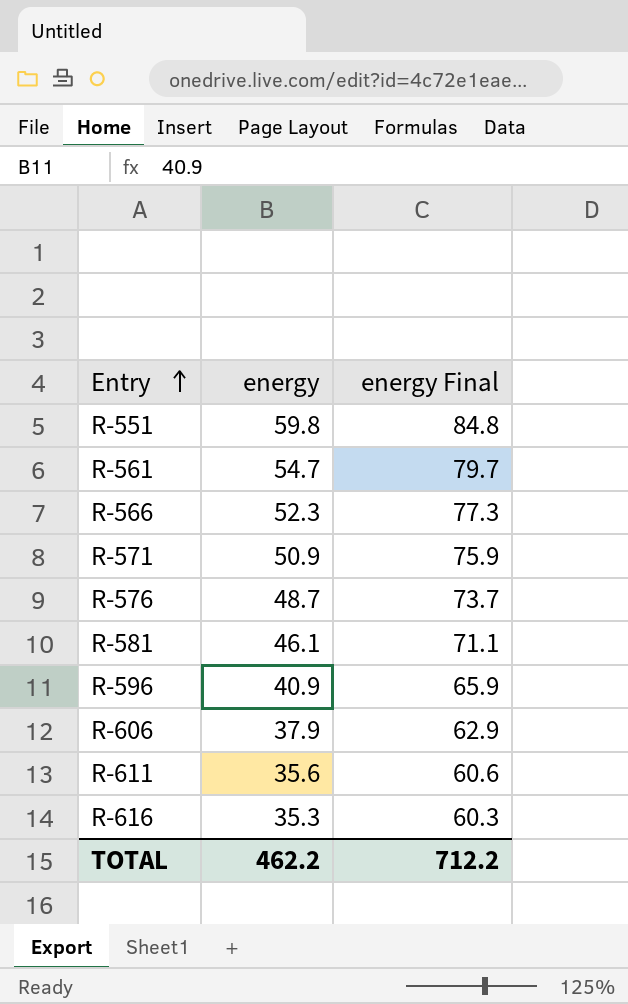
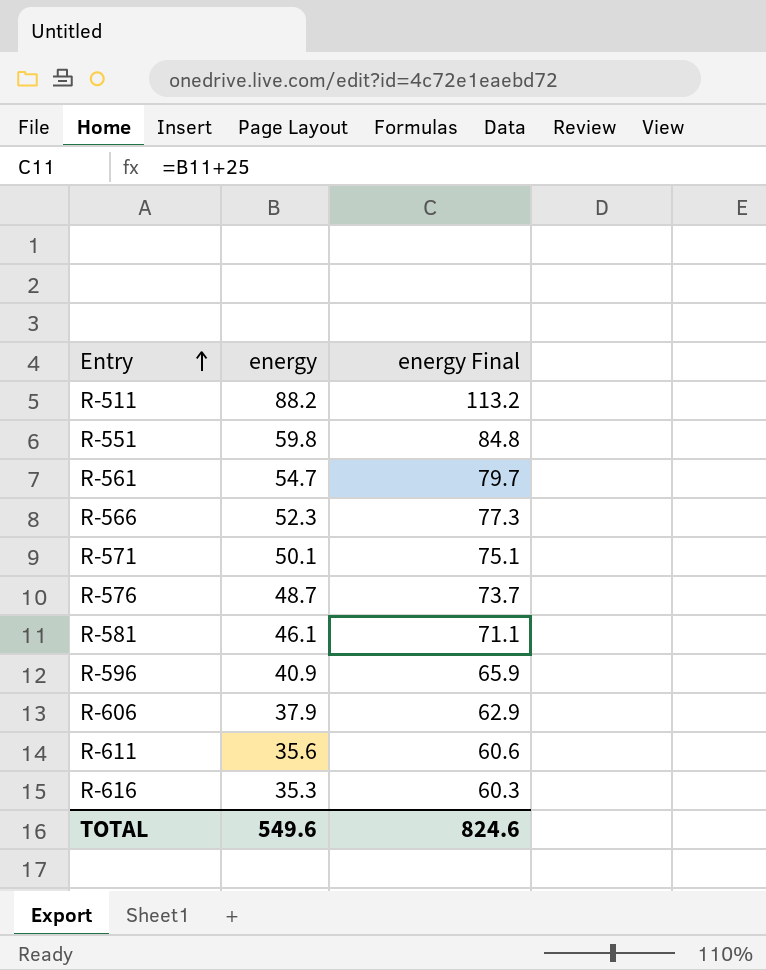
row R-511: none -> 88.2 | 113.2
R-571 | energy: 50.9 -> 50.1
R-571 | energy Final: 75.9 -> 75.1
TOTAL | energy: 462.2 -> 549.6
TOTAL | energy Final: 712.2 -> 824.6

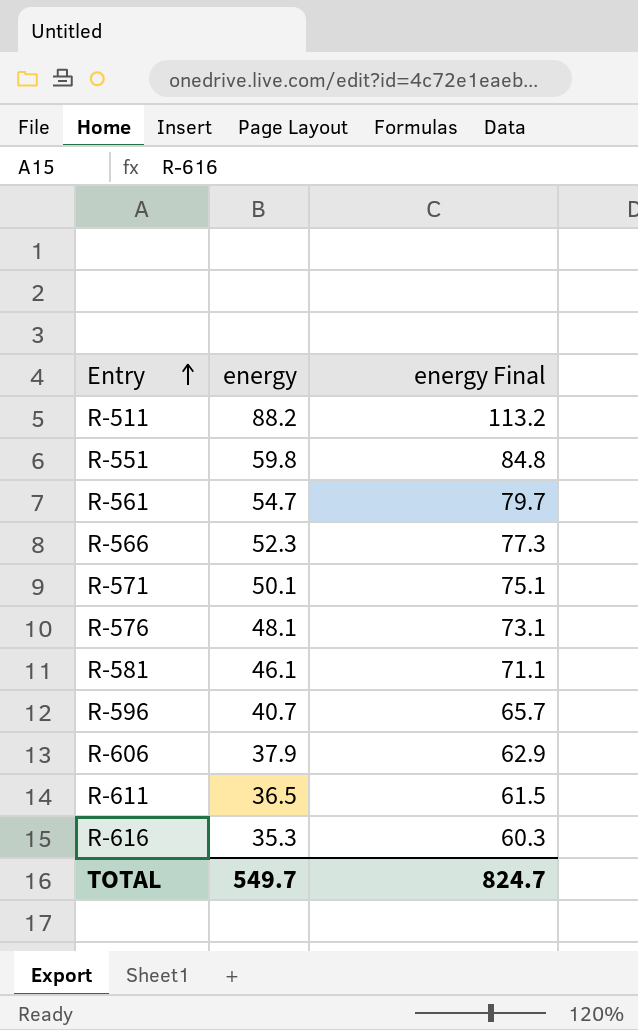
R-576 | energy: 48.7 -> 48.1
R-576 | energy Final: 73.7 -> 73.1
R-596 | energy: 40.9 -> 40.7
R-596 | energy Final: 65.9 -> 65.7
R-611 | energy: 35.6 -> 36.5
R-611 | energy Final: 60.6 -> 61.5
TOTAL | energy: 549.6 -> 549.7
TOTAL | energy Final: 824.6 -> 824.7

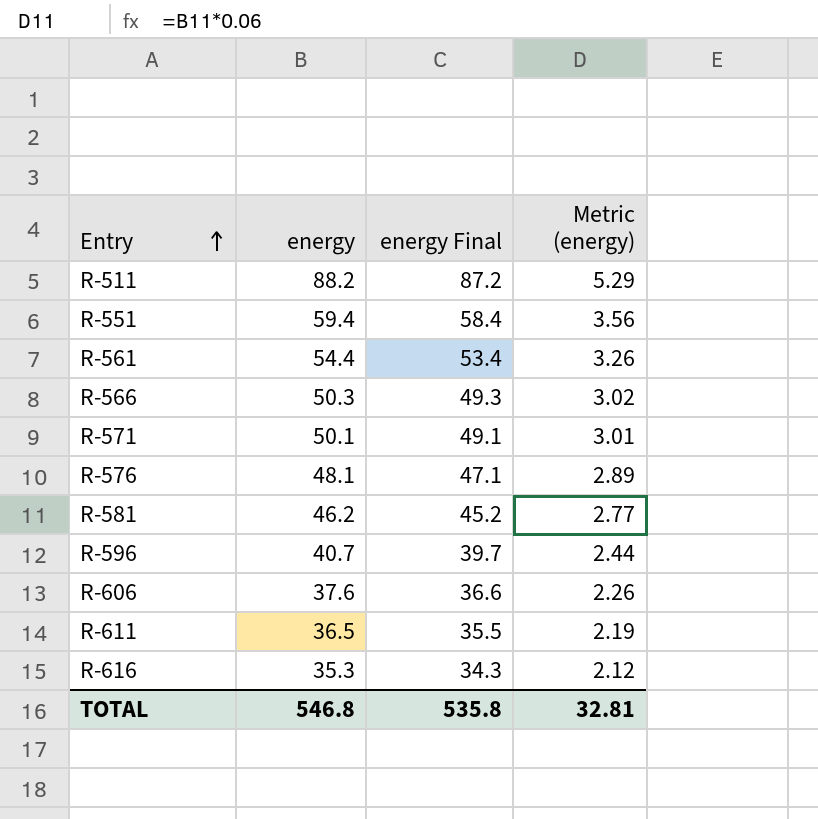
column energy Final | formula: [energy] + 25 -> [energy] - 1
column Metric (energy) | formula: none -> [energy] * 0.06
R-551 | energy: 59.8 -> 59.4
R-561 | energy: 54.7 -> 54.4
R-566 | energy: 52.3 -> 50.3
R-581 | energy: 46.1 -> 46.2
R-606 | energy: 37.9 -> 37.6
TOTAL | energy: 549.7 -> 546.8
TOTAL | energy Final: 824.7 -> 535.8

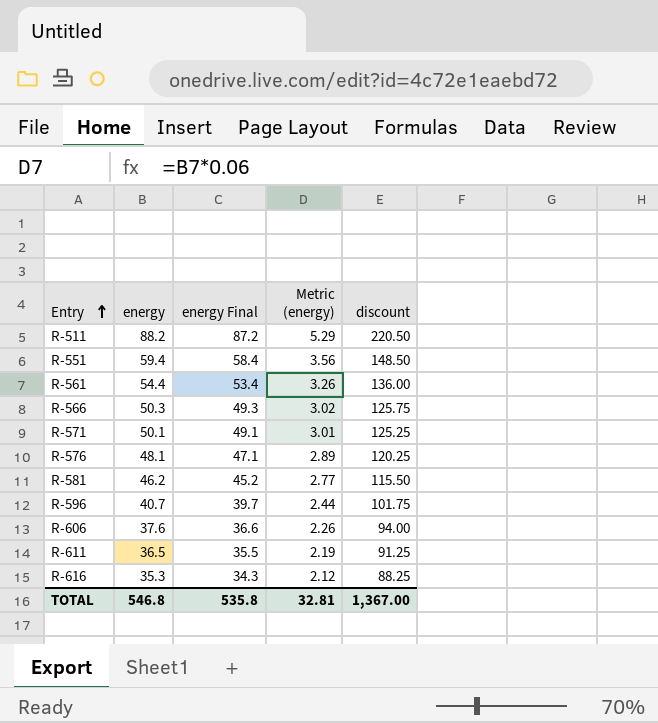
column discount | formula: none -> [energy] * 2.5

